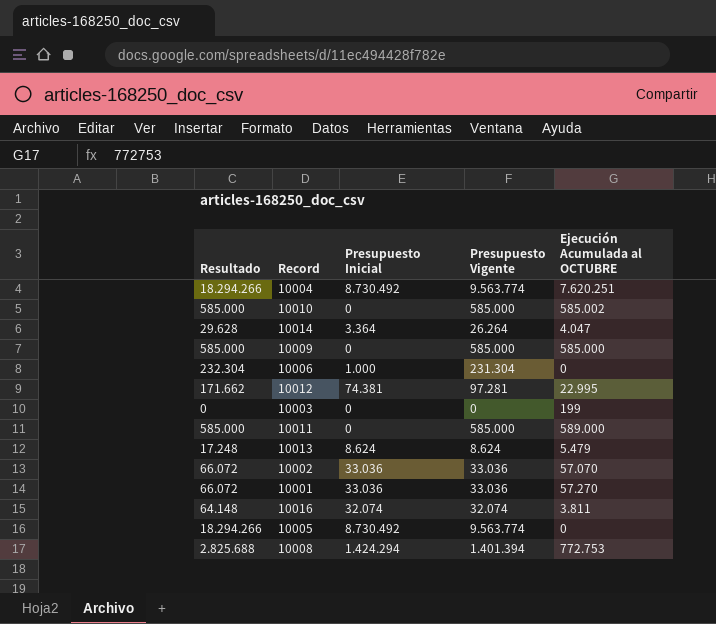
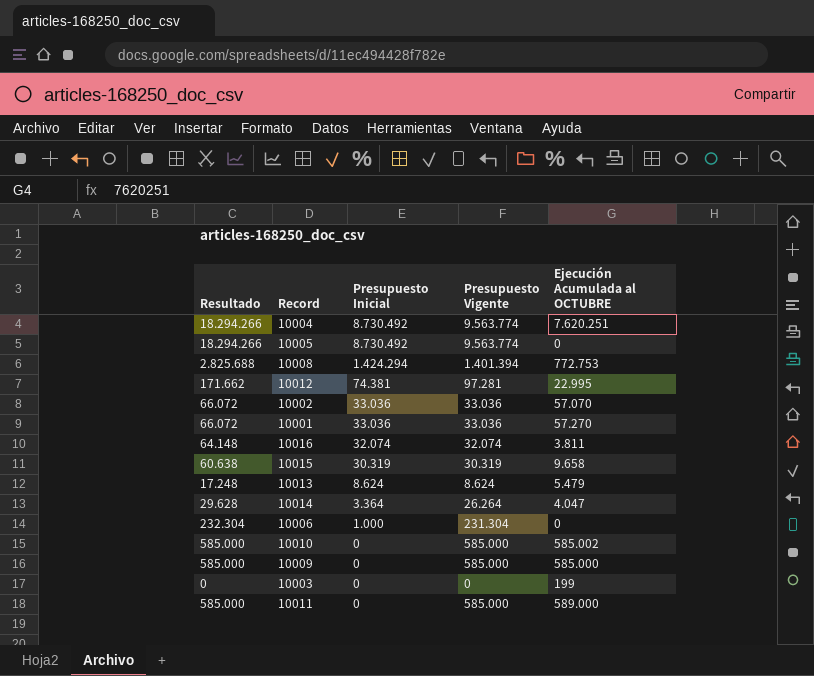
row order: none -> Presupuesto Inicial descending
row 10015: none -> 60.638 | 30.319 | 30.319 | 9.658

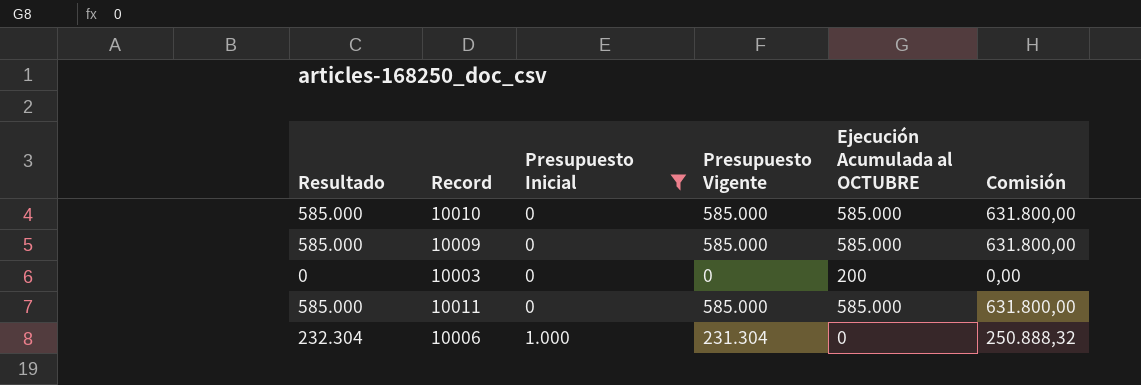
filter: none -> Presupuesto Inicial <= 1.000
row order: Presupuesto Inicial descending -> Presupuesto Inicial ascending
column Comisión | formula: none -> [Resultado] * 1,08
10010 | Ejecución Acumulada al OCTUBRE: 585.002 -> 585.000
10003 | Ejecución Acumulada al OCTUBRE: 199 -> 200
10011 | Ejecución Acumulada al OCTUBRE: 589.000 -> 585.000

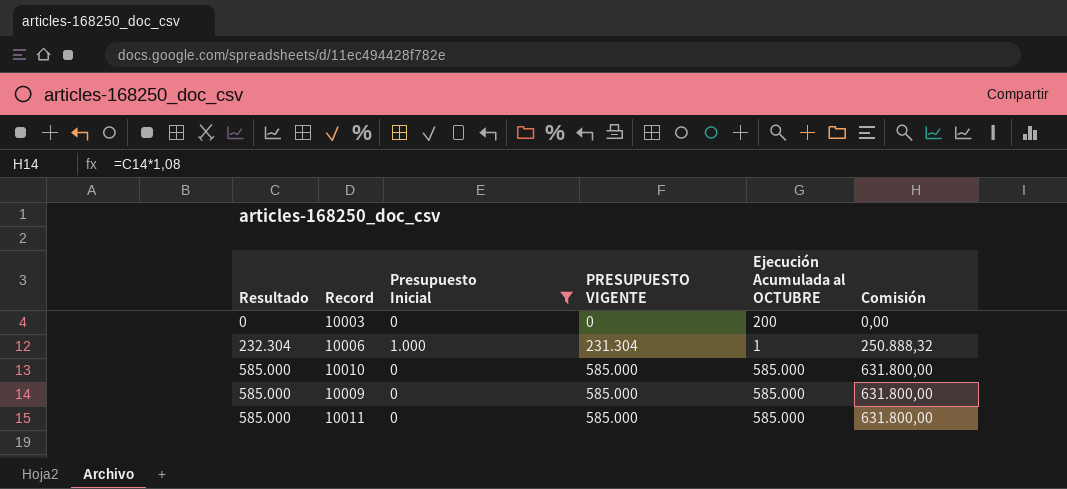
row order: Presupuesto Inicial ascending -> Resultado ascending
column name: Presupuesto Vigente -> PRESUPUESTO VIGENTE
10006 | Ejecución Acumulada al OCTUBRE: 0 -> 1

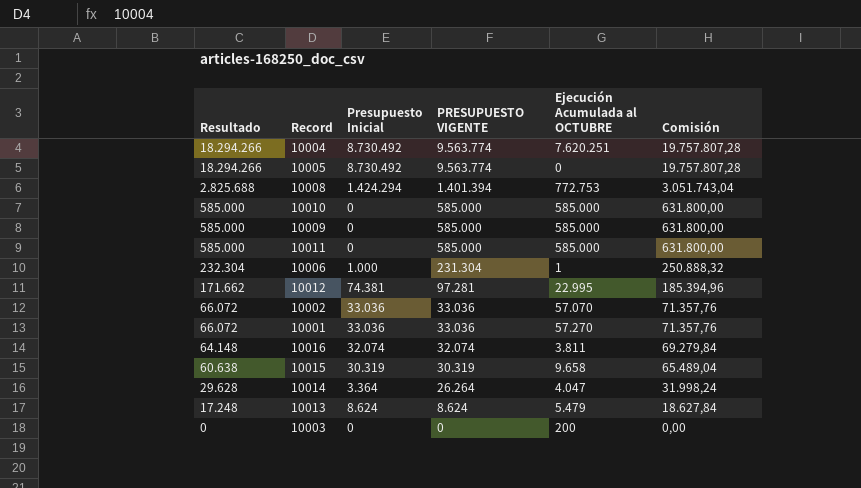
filter: Presupuesto Inicial <= 1.000 -> none
row order: Resultado ascending -> Resultado descending

